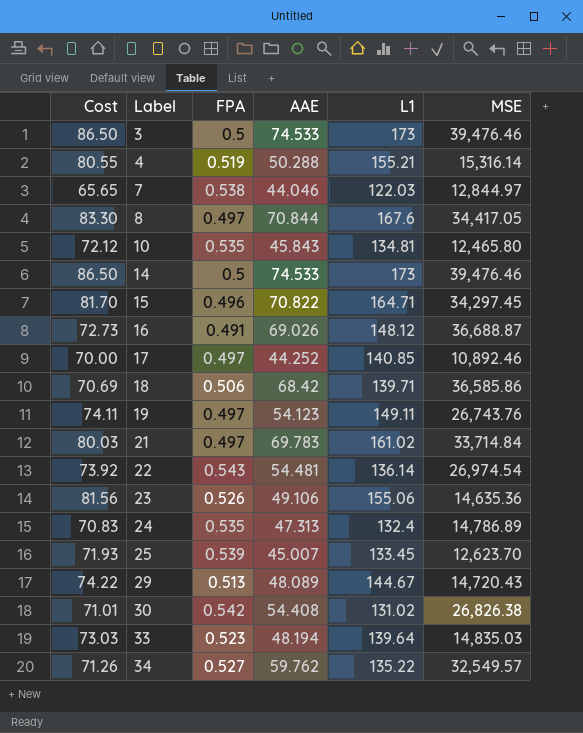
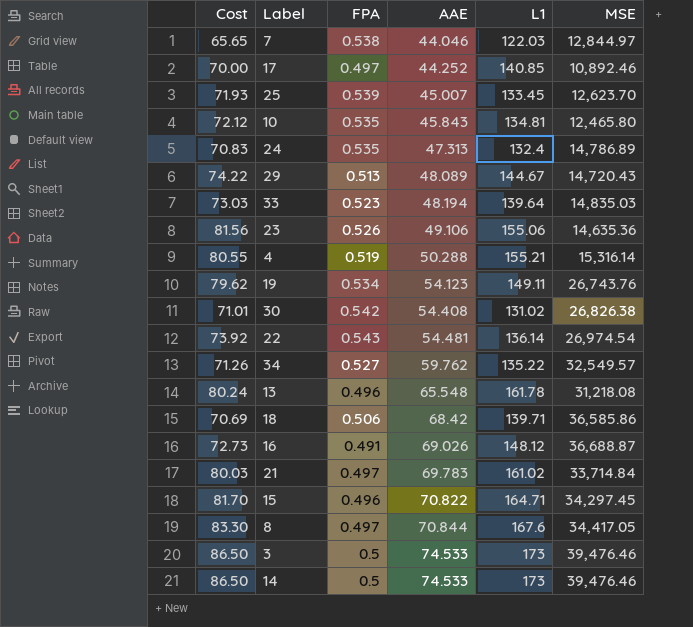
row order: Label ascending -> AAE ascending
19 | Cost: 74.11 -> 79.62
19 | FPA: 0.497 -> 0.534
row 13: none -> 80.24 | 0.496 | 65.548 | 161.78 | 31,218.08

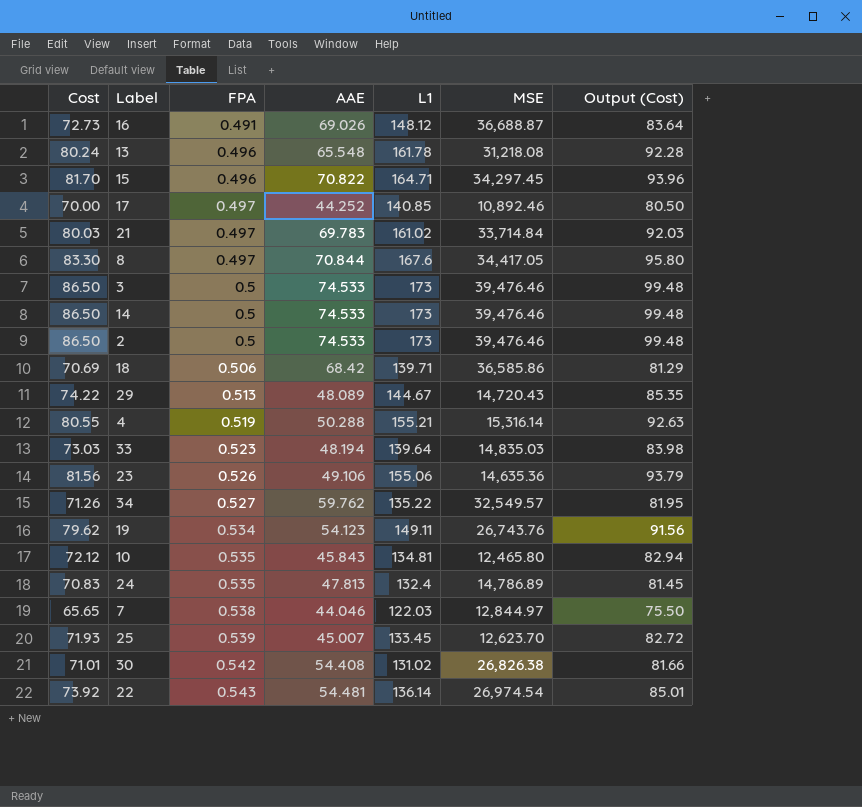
row order: AAE ascending -> FPA ascending
column Output (Cost) | formula: none -> [Cost] * 1.15
row 2: none -> 86.50 | 0.5 | 74.533 | 173 | 39,476.46 | 99.48
24 | AAE: 47.313 -> 47.813

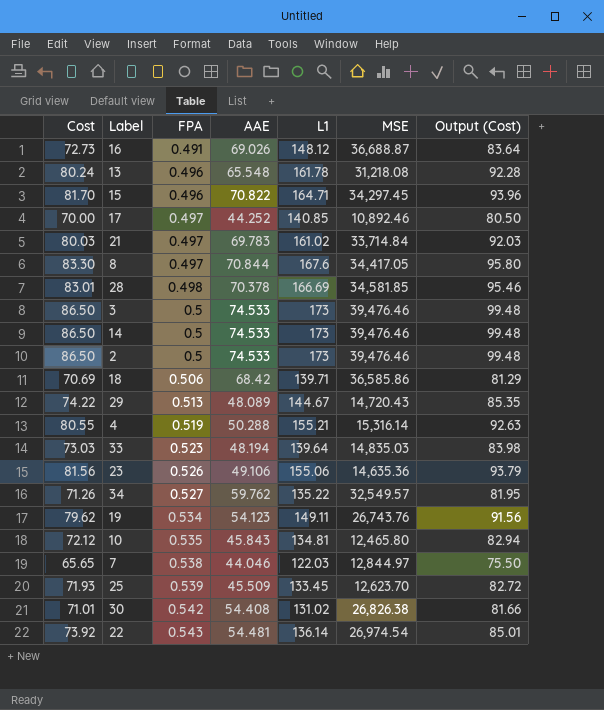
row 24: 70.83 | 0.535 | 47.813 | 132.4 | 14,786.89 | 81.45 -> none
row 28: none -> 83.01 | 0.498 | 70.378 | 166.69 | 34,581.85 | 95.46
25 | AAE: 45.007 -> 45.509

